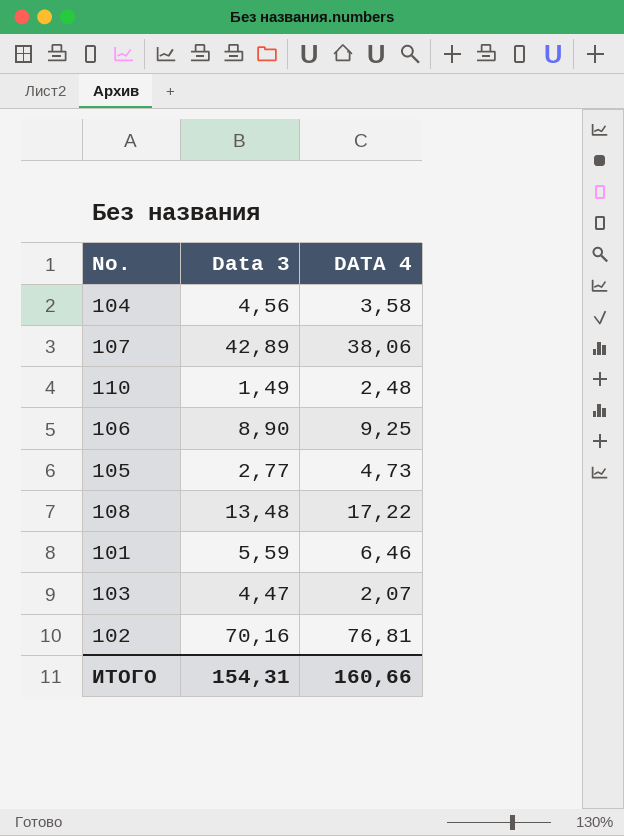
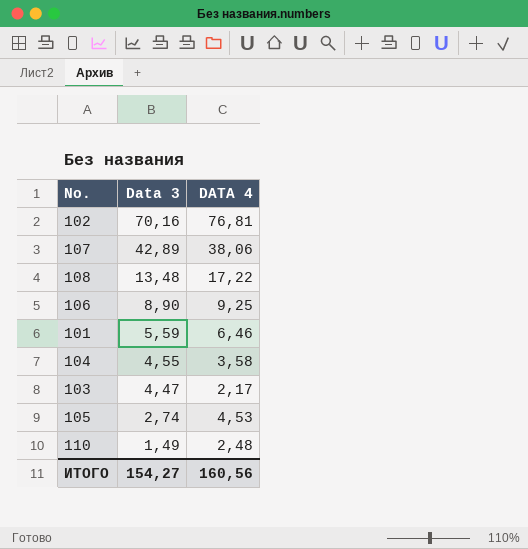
row order: none -> Data 3 descending
104 | Data 3: 4,56 -> 4,55
103 | DATA 4: 2,07 -> 2,17
105 | Data 3: 2,77 -> 2,74
105 | DATA 4: 4,73 -> 4,53
ИТОГО | Data 3: 154,31 -> 154,27
ИТОГО | DATA 4: 160,66 -> 160,56

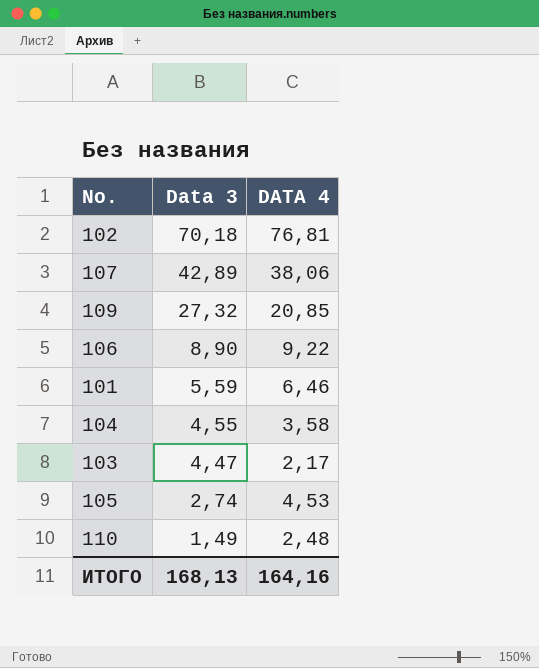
row 108: 13,48 | 17,22 -> none
102 | Data 3: 70,16 -> 70,18
row 109: none -> 27,32 | 20,85
106 | DATA 4: 9,25 -> 9,22
ИТОГО | Data 3: 154,27 -> 168,13
ИТОГО | DATA 4: 160,56 -> 164,16

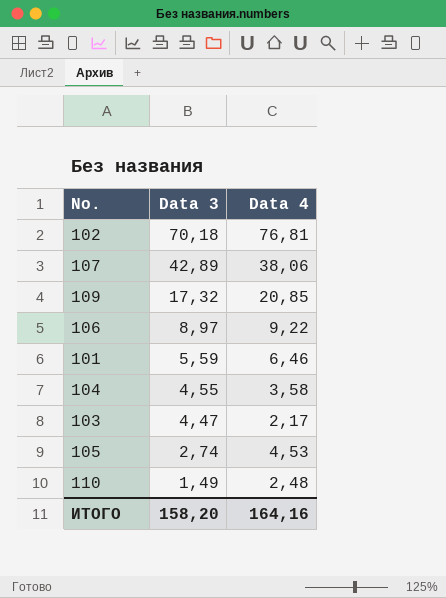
column name: DATA 4 -> Data 4
109 | Data 3: 27,32 -> 17,32
106 | Data 3: 8,90 -> 8,97
ИТОГО | Data 3: 168,13 -> 158,20

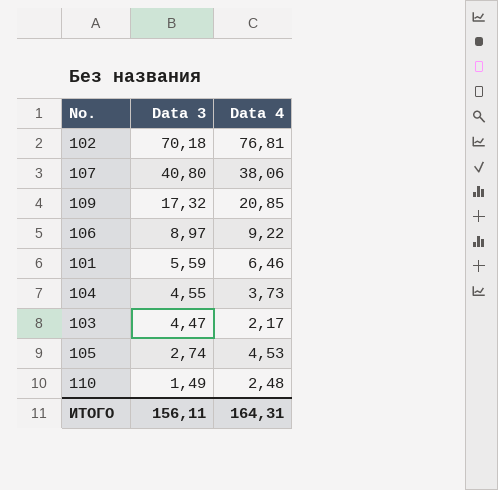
107 | Data 3: 42,89 -> 40,80
104 | Data 4: 3,58 -> 3,73
ИТОГО | Data 3: 158,20 -> 156,11
ИТОГО | Data 4: 164,16 -> 164,31

